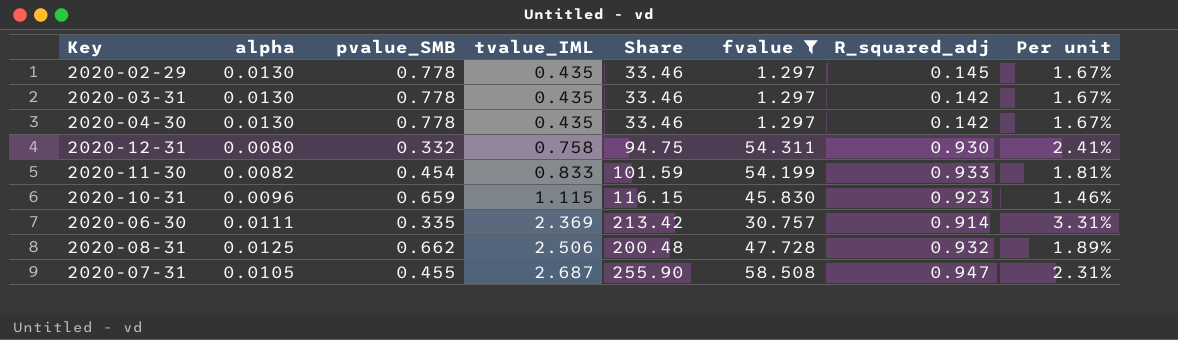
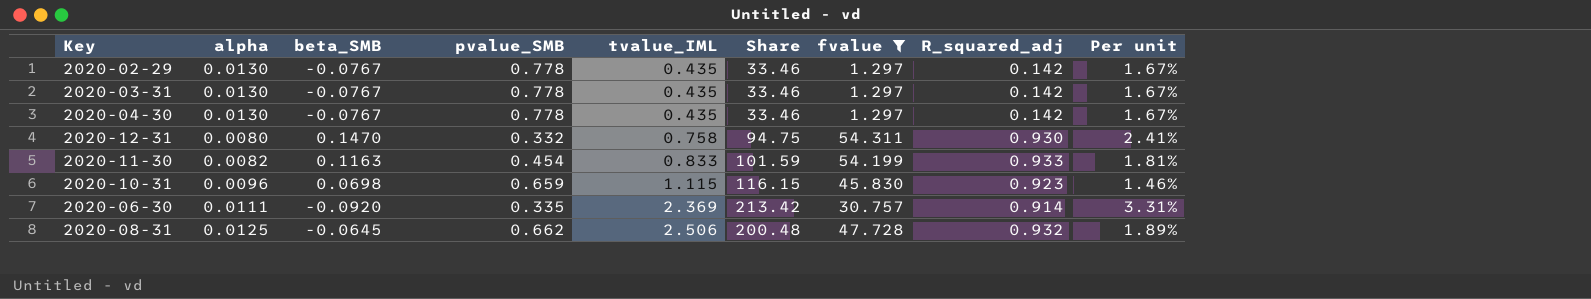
column beta_SMB | position: none -> 3
row 2020-07-31: 0.0105 | 0.455 | 2.687 | 255.90 | 58.508 | 0.947 | 2.31% -> none
2020-02-29 | R_squared_adj: 0.145 -> 0.142

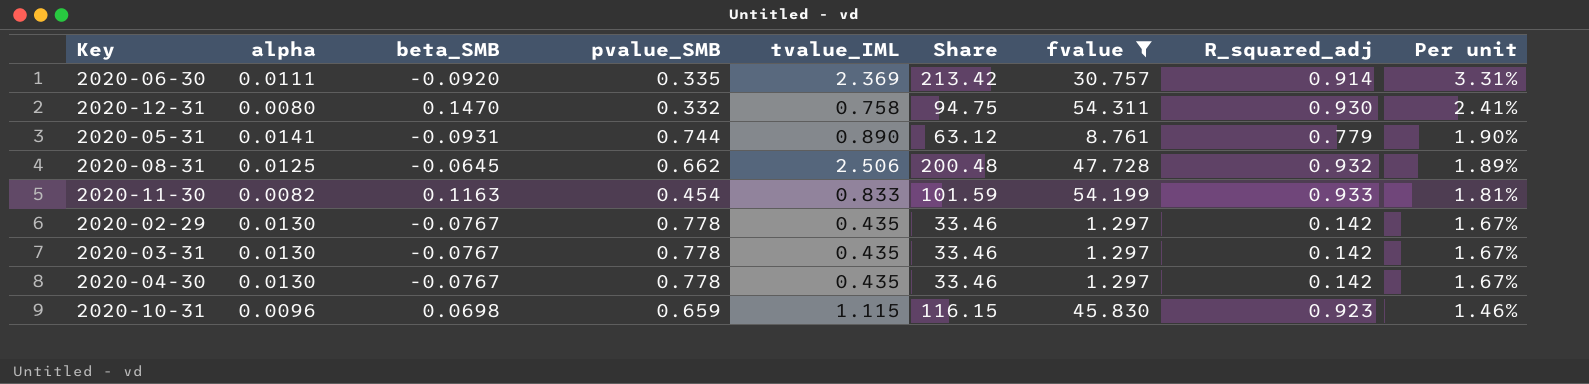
row order: tvalue_IML ascending -> Per unit descending
row 2020-05-31: none -> 0.0141 | -0.0931 | 0.744 | 0.890 | 63.12 | 8.761 | 0.779 | 1.90%

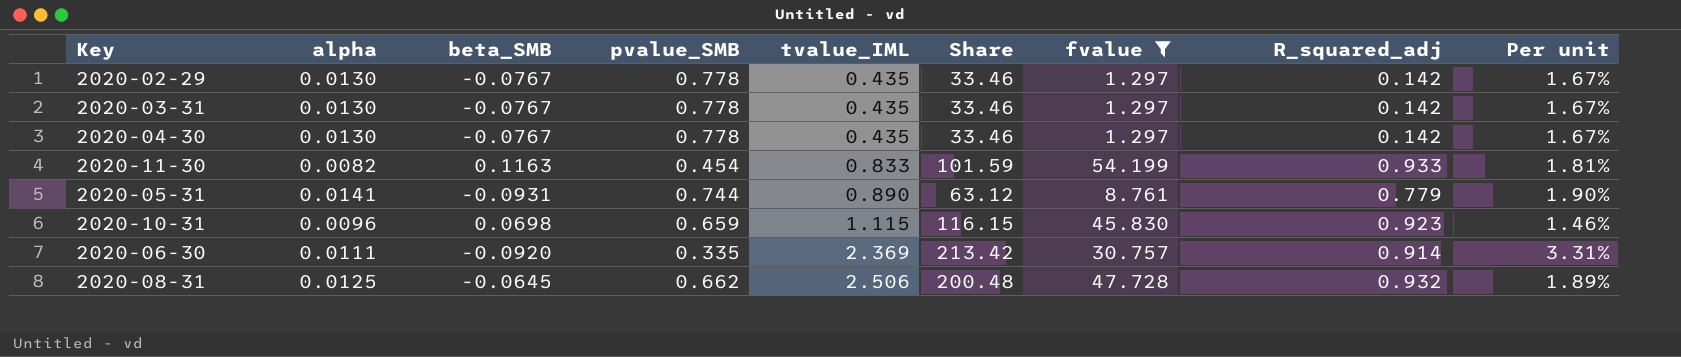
row order: Per unit descending -> tvalue_IML ascending
row 2020-12-31: 0.0080 | 0.1470 | 0.332 | 0.758 | 94.75 | 54.311 | 0.930 | 2.41% -> none

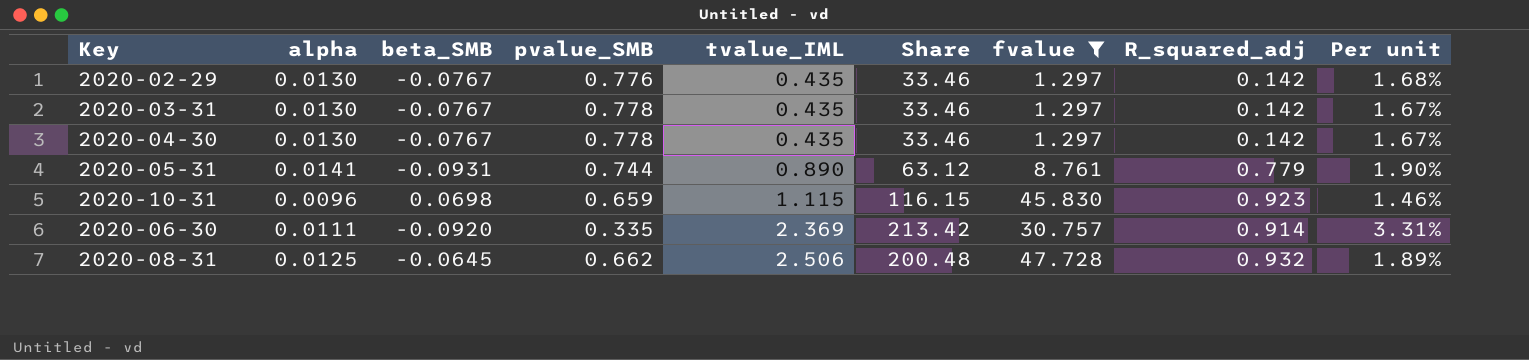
row 2020-11-30: 0.0082 | 0.1163 | 0.454 | 0.833 | 101.59 | 54.199 | 0.933 | 1.81% -> none
2020-02-29 | pvalue_SMB: 0.778 -> 0.776
2020-02-29 | Per unit: 1.67% -> 1.68%

